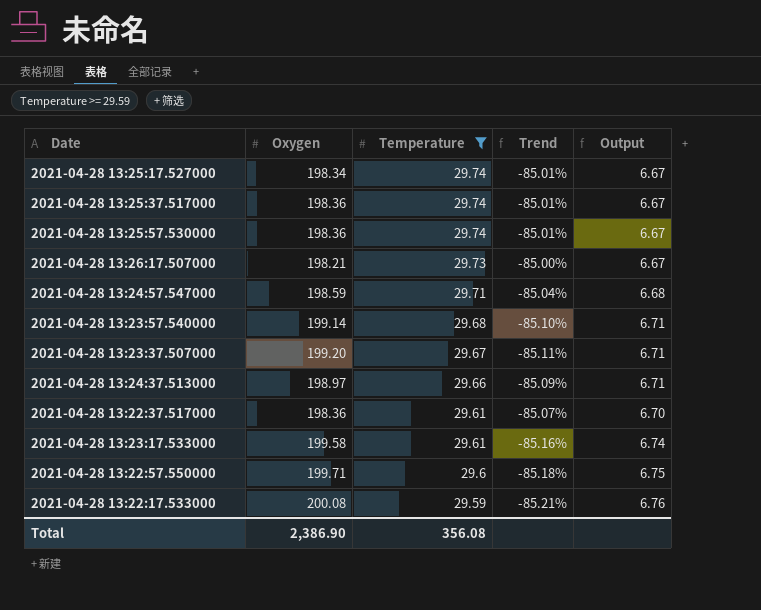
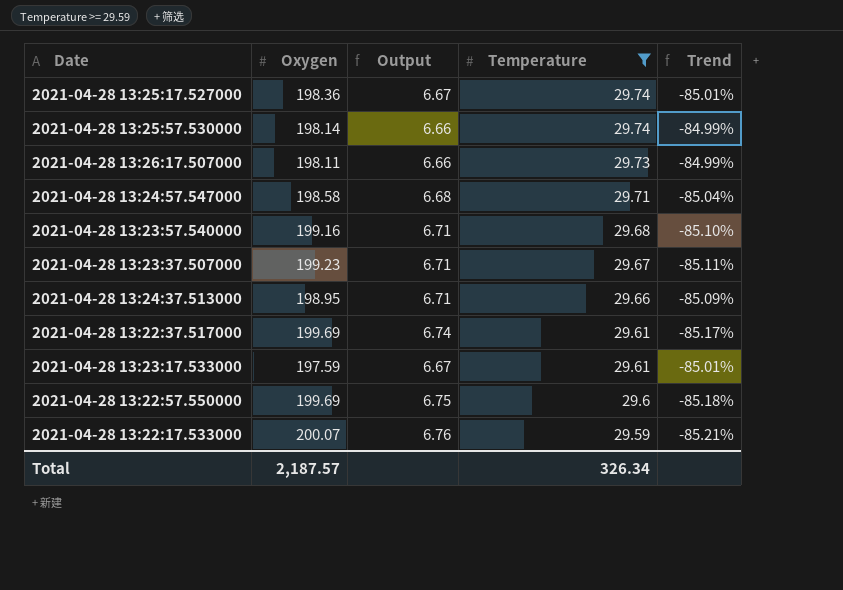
column Output | position: 5 -> 3
row 2021-04-28 13:25:37.517000: 198.36 | 29.74 | -85.01% | 6.67 -> none
2021-04-28 13:25:17.527000 | Oxygen: 198.34 -> 198.36
2021-04-28 13:25:57.530000 | Oxygen: 198.36 -> 198.14
2021-04-28 13:25:57.530000 | Output: 6.67 -> 6.66
2021-04-28 13:25:57.530000 | Trend: -85.01% -> -84.99%
2021-04-28 13:26:17.507000 | Oxygen: 198.21 -> 198.11
2021-04-28 13:26:17.507000 | Output: 6.67 -> 6.66
2021-04-28 13:26:17.507000 | Trend: -85.00% -> -84.99%
2021-04-28 13:24:57.547000 | Oxygen: 198.59 -> 198.58
2021-04-28 13:23:57.540000 | Oxygen: 199.14 -> 199.16
2021-04-28 13:23:37.507000 | Oxygen: 199.20 -> 199.23
2021-04-28 13:24:37.513000 | Oxygen: 198.97 -> 198.95
2021-04-28 13:22:37.517000 | Oxygen: 198.36 -> 199.69
2021-04-28 13:22:37.517000 | Output: 6.70 -> 6.74
2021-04-28 13:22:37.517000 | Trend: -85.07% -> -85.17%
2021-04-28 13:23:17.533000 | Oxygen: 199.58 -> 197.59
2021-04-28 13:23:17.533000 | Output: 6.74 -> 6.67
2021-04-28 13:23:17.533000 | Trend: -85.16% -> -85.01%
2021-04-28 13:22:57.550000 | Oxygen: 199.71 -> 199.69
2021-04-28 13:22:17.533000 | Oxygen: 200.08 -> 200.07
Total | Oxygen: 2,386.90 -> 2,187.57
Total | Temperature: 356.08 -> 326.34

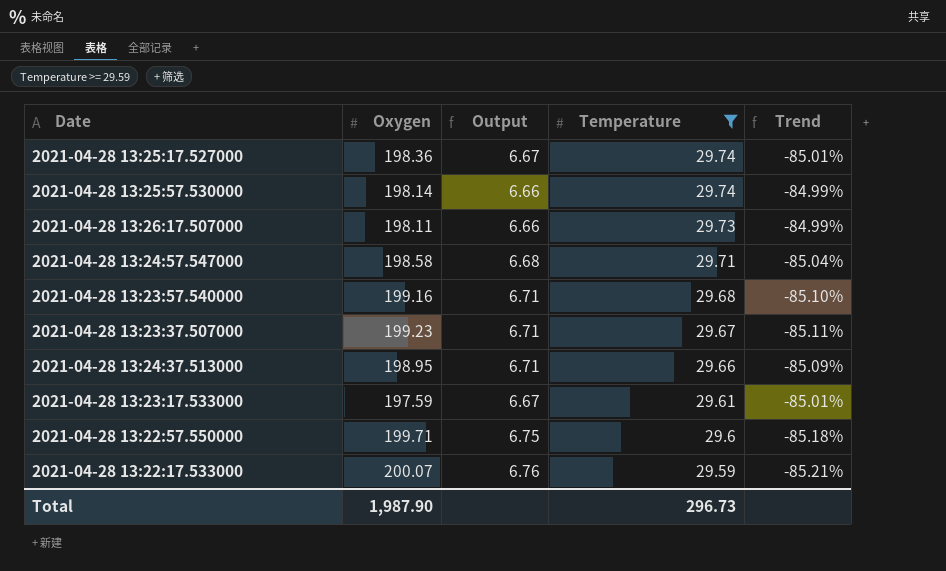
row 2021-04-28 13:22:37.517000: 199.69 | 6.74 | 29.61 | -85.17% -> none
2021-04-28 13:22:57.550000 | Oxygen: 199.69 -> 199.71
Total | Oxygen: 2,187.57 -> 1,987.90
Total | Temperature: 326.34 -> 296.73

